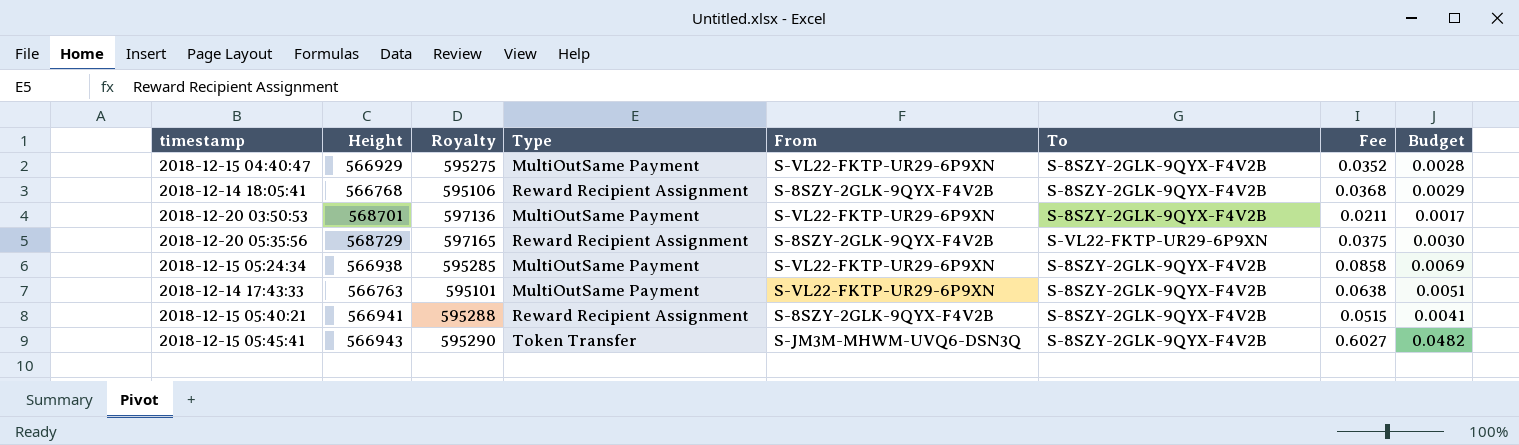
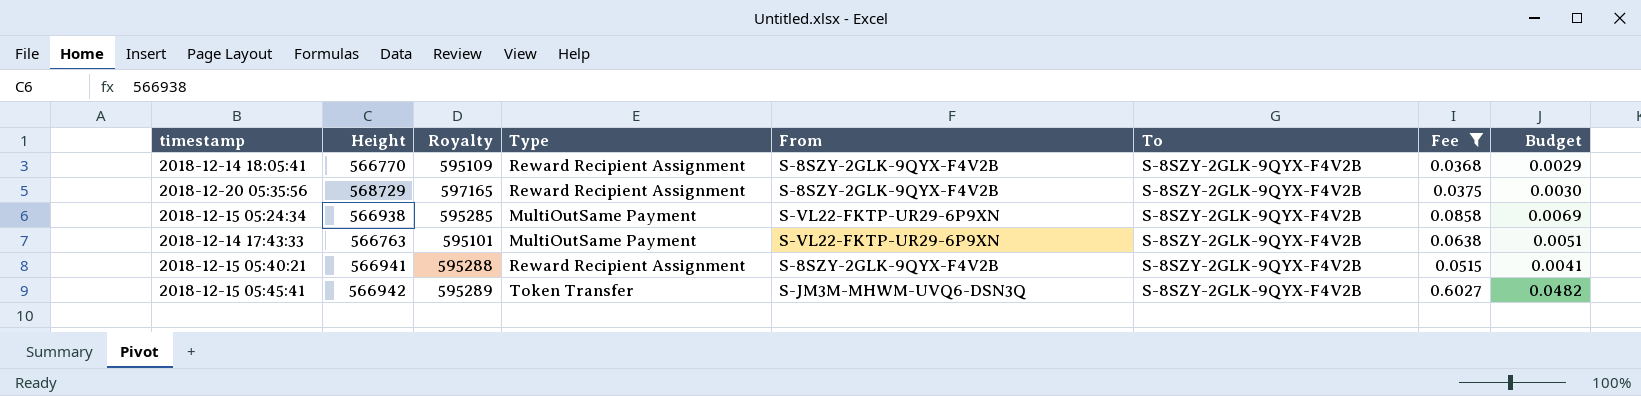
filter: none -> Fee >= 0.0368
2018-12-14 18:05:41 | Height: 566768 -> 566770
2018-12-14 18:05:41 | Royalty: 595106 -> 595109
2018-12-20 05:35:56 | To: S-VL22-FKTP-UR29-6P9XN -> S-8SZY-2GLK-9QYX-F4V2B
2018-12-15 05:45:41 | Height: 566943 -> 566942
2018-12-15 05:45:41 | Royalty: 595290 -> 595289

